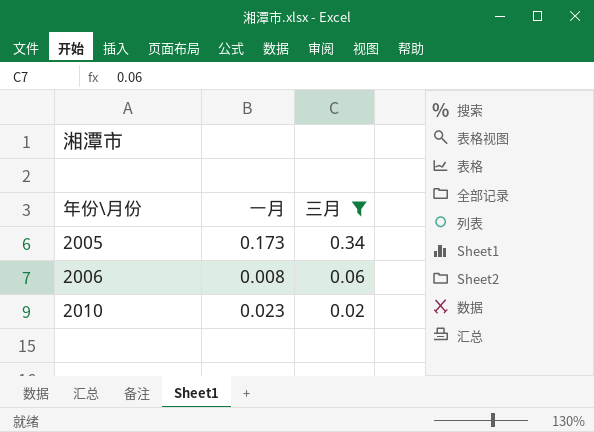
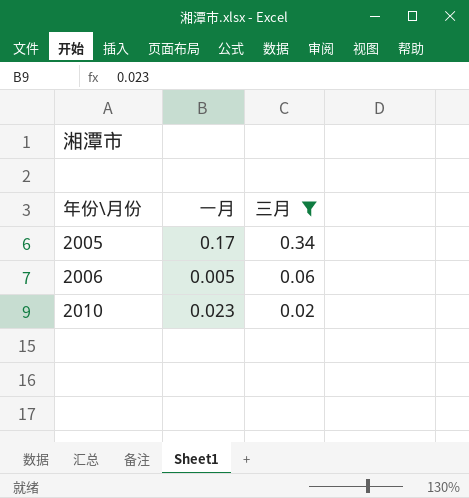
2005 | 一月: 0.173 -> 0.17
2006 | 一月: 0.008 -> 0.005

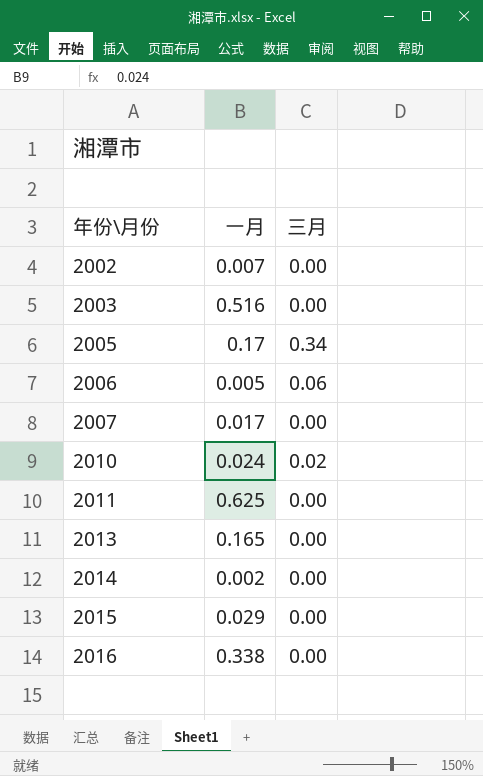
filter: 三月 != 0.00 -> none
2010 | 一月: 0.023 -> 0.024

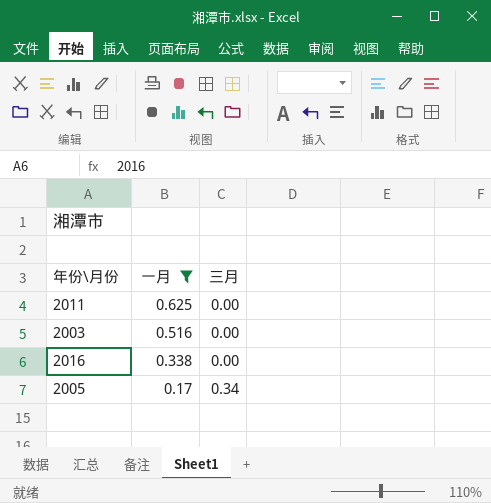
filter: none -> 一月 >= 0.17
row order: 年份\月份 ascending -> 一月 descending

